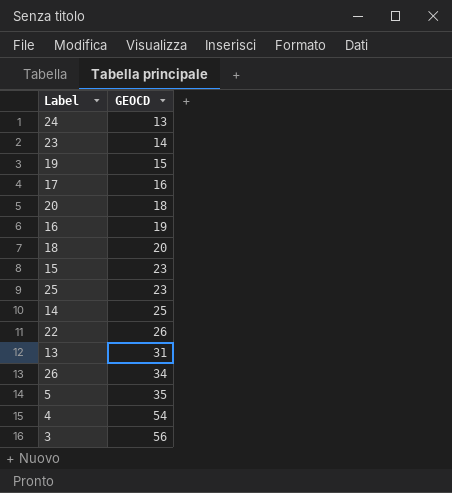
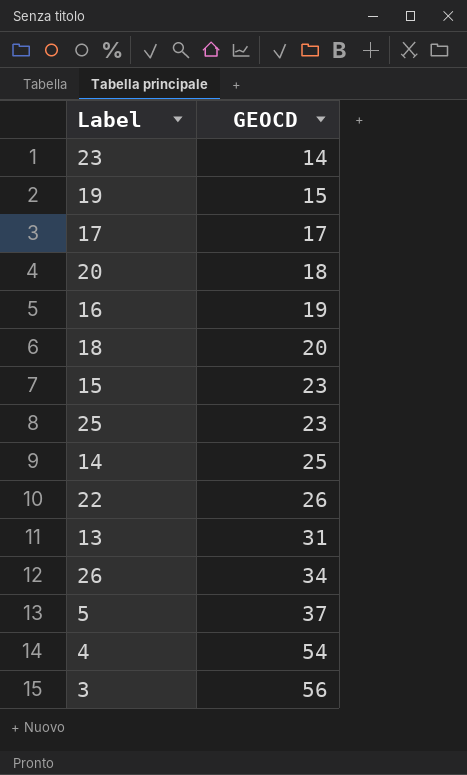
row 24: 13 -> none
17 | GEOCD: 16 -> 17
5 | GEOCD: 35 -> 37

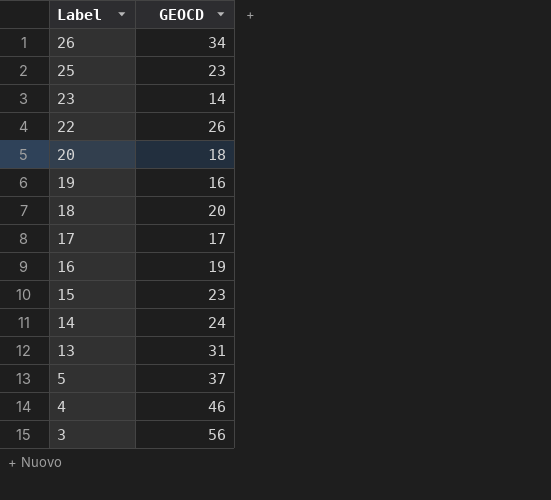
row order: GEOCD ascending -> Label descending
19 | GEOCD: 15 -> 16
14 | GEOCD: 25 -> 24
4 | GEOCD: 54 -> 46

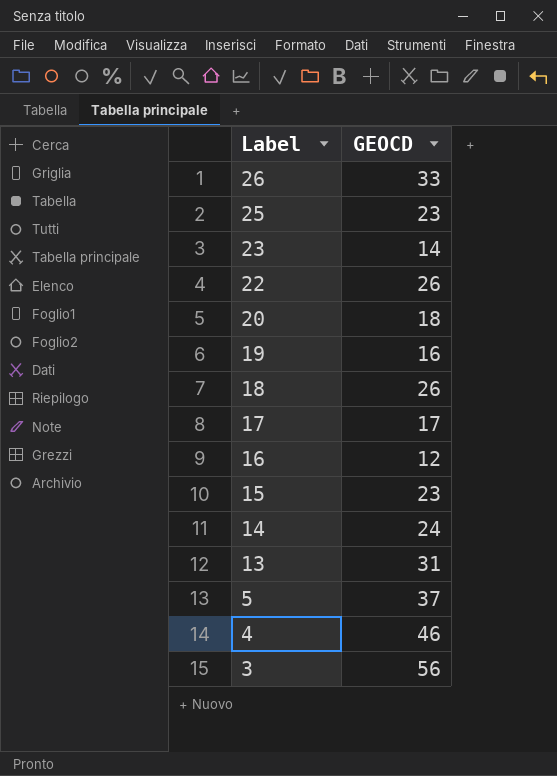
26 | GEOCD: 34 -> 33
18 | GEOCD: 20 -> 26
16 | GEOCD: 19 -> 12

